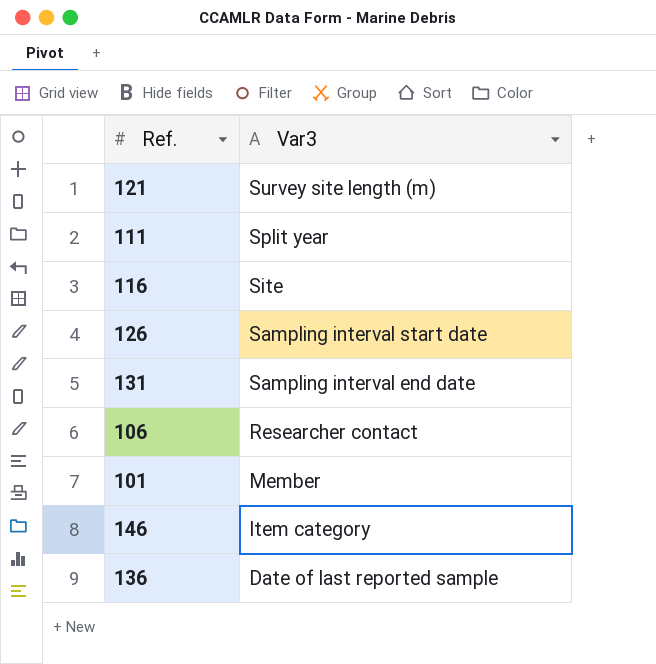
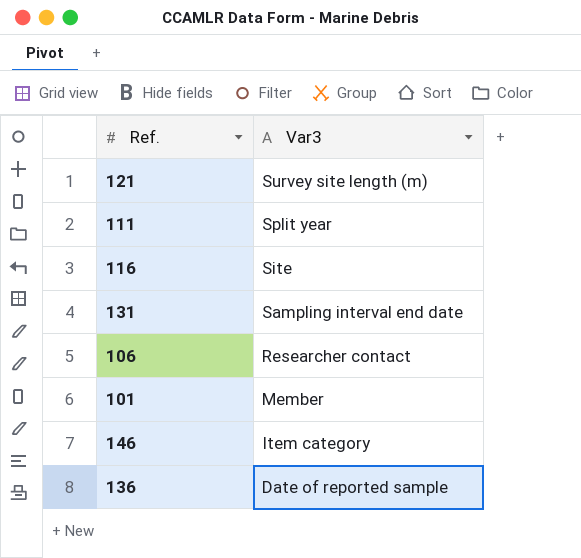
row 126: Sampling interval start date -> none
136 | Var3: Date of last reported sample -> Date of reported sample

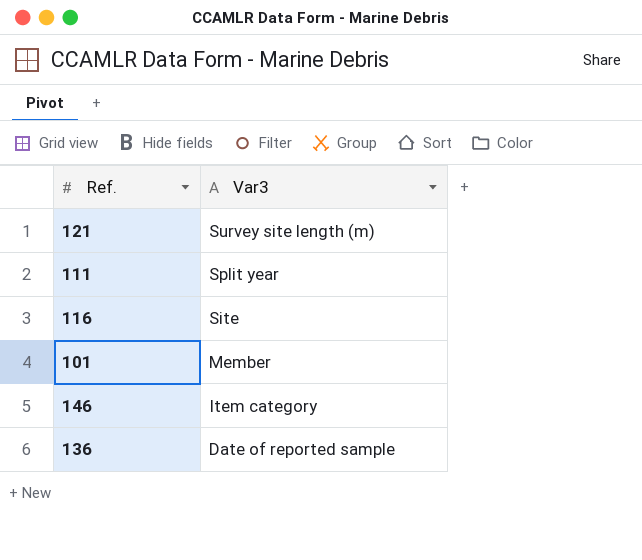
row 131: Sampling interval end date -> none
row 106: Researcher contact -> none

